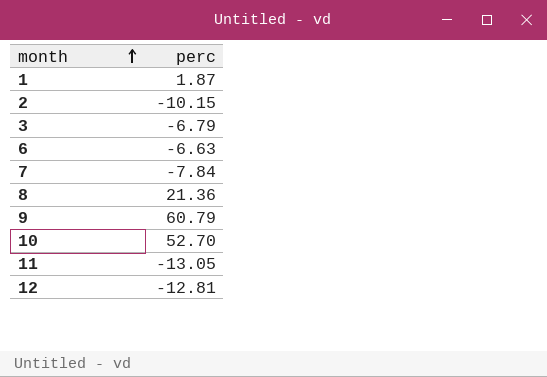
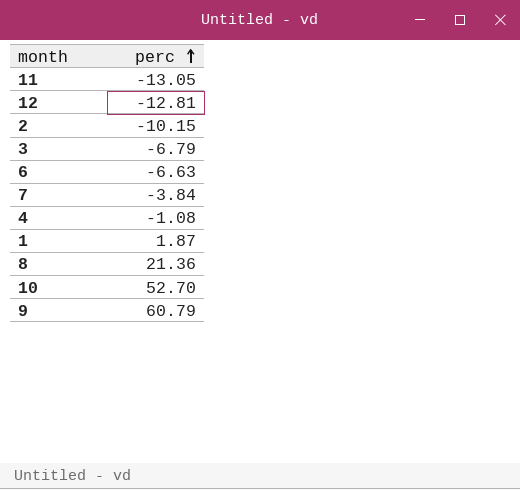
row order: month ascending -> perc ascending
7 | perc: -7.84 -> -3.84
row 4: none -> -1.08

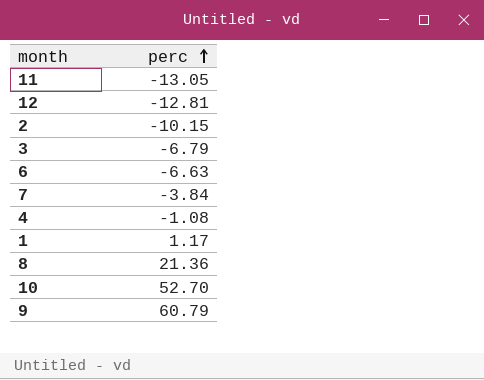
1 | perc: 1.87 -> 1.17

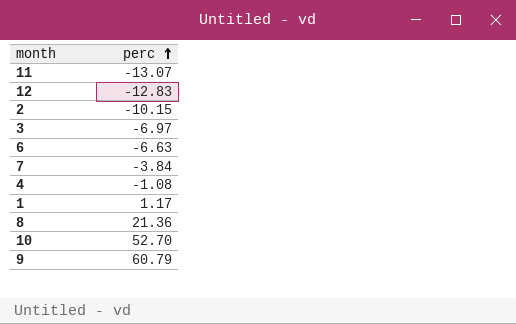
11 | perc: -13.05 -> -13.07
12 | perc: -12.81 -> -12.83
3 | perc: -6.79 -> -6.97

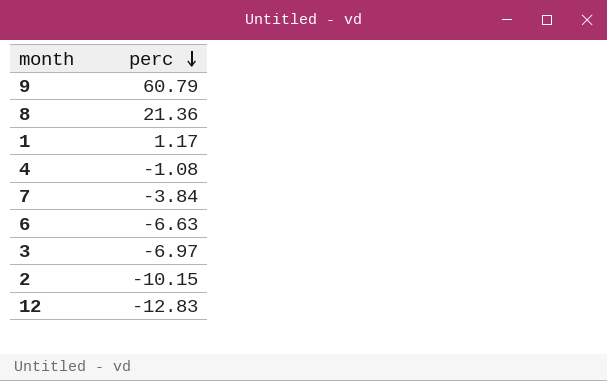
row order: perc ascending -> perc descending
row 11: -13.07 -> none
row 10: 52.70 -> none

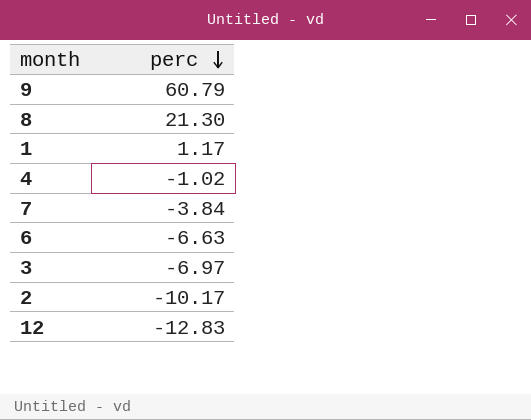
8 | perc: 21.36 -> 21.30
4 | perc: -1.08 -> -1.02
2 | perc: -10.15 -> -10.17

